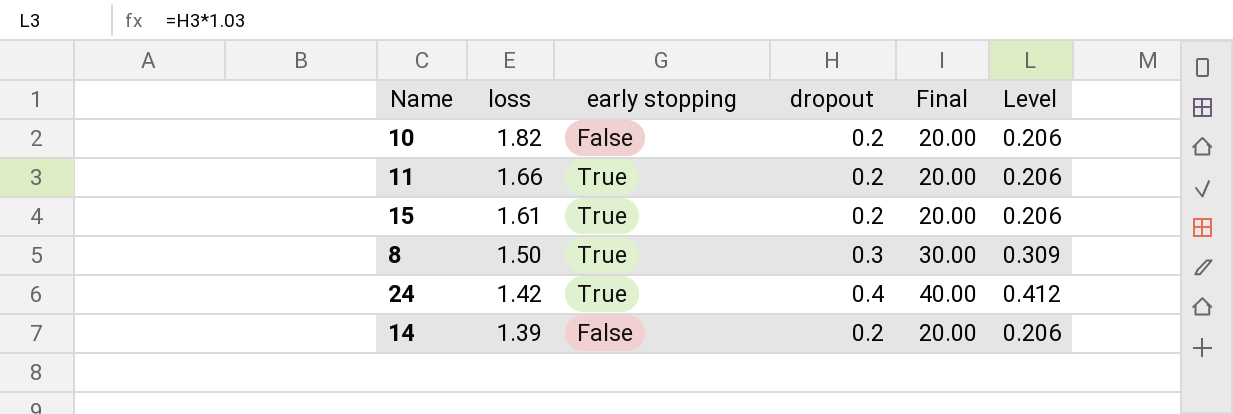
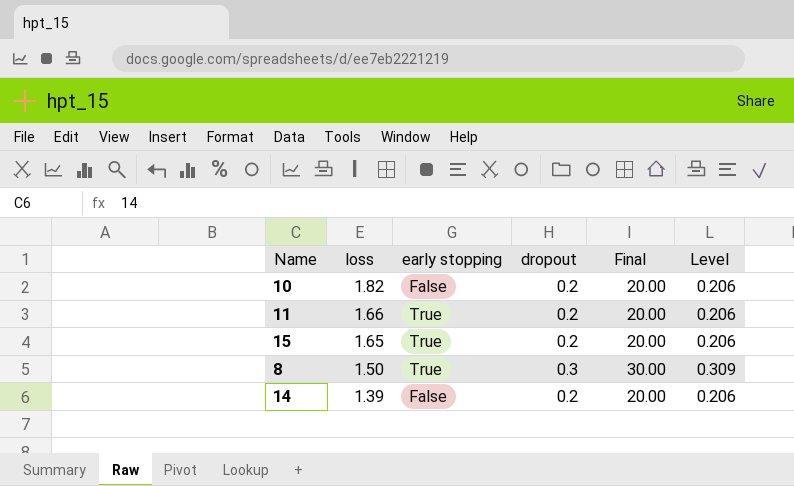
row 24: 1.42 | True | 0.4 | 40.00 | 0.412 -> none
15 | loss: 1.61 -> 1.65

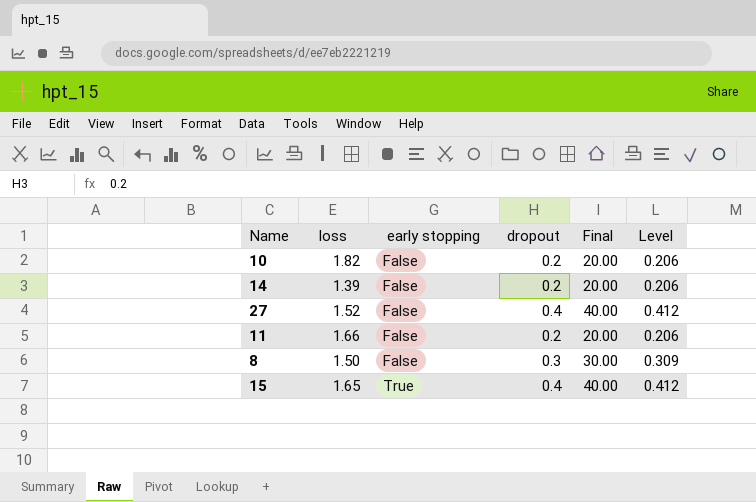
row order: loss descending -> early stopping ascending
row 27: none -> 1.52 | False | 0.4 | 40.00 | 0.412
11 | early stopping: True -> False
8 | early stopping: True -> False
15 | dropout: 0.2 -> 0.4
15 | Final: 20.00 -> 40.00
15 | Level: 0.206 -> 0.412

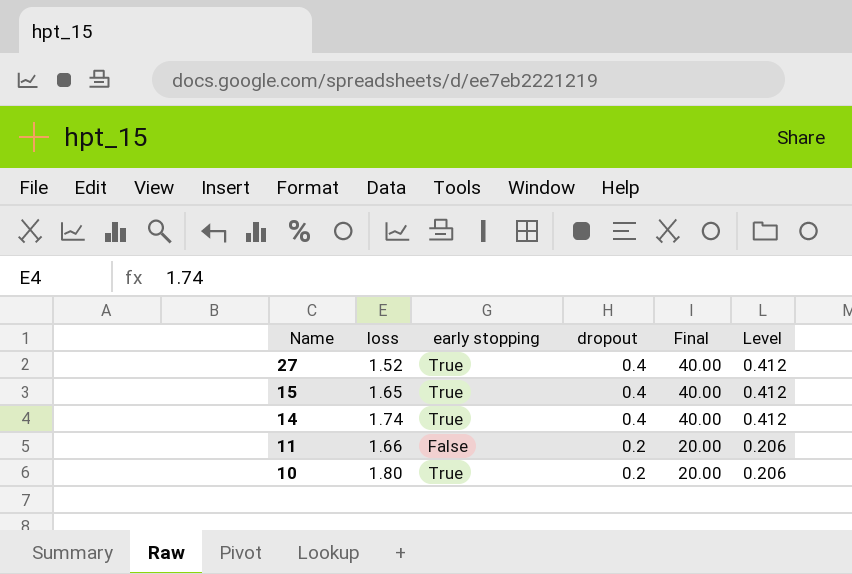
row order: early stopping ascending -> Name descending
row 8: 1.50 | False | 0.3 | 30.00 | 0.309 -> none
27 | early stopping: False -> True
14 | loss: 1.39 -> 1.74
14 | early stopping: False -> True
14 | dropout: 0.2 -> 0.4
14 | Final: 20.00 -> 40.00
14 | Level: 0.206 -> 0.412
10 | loss: 1.82 -> 1.80
10 | early stopping: False -> True

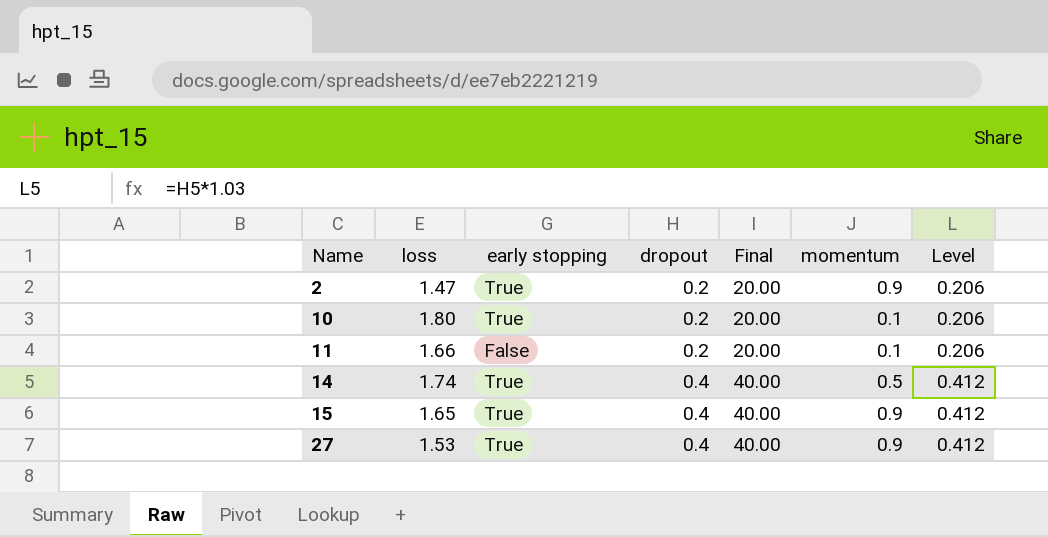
row order: Name descending -> Name ascending
column momentum | position: none -> 6
row 2: none -> 1.47 | True | 0.2 | 20.00 | 0.9 | 0.206
27 | loss: 1.52 -> 1.53

